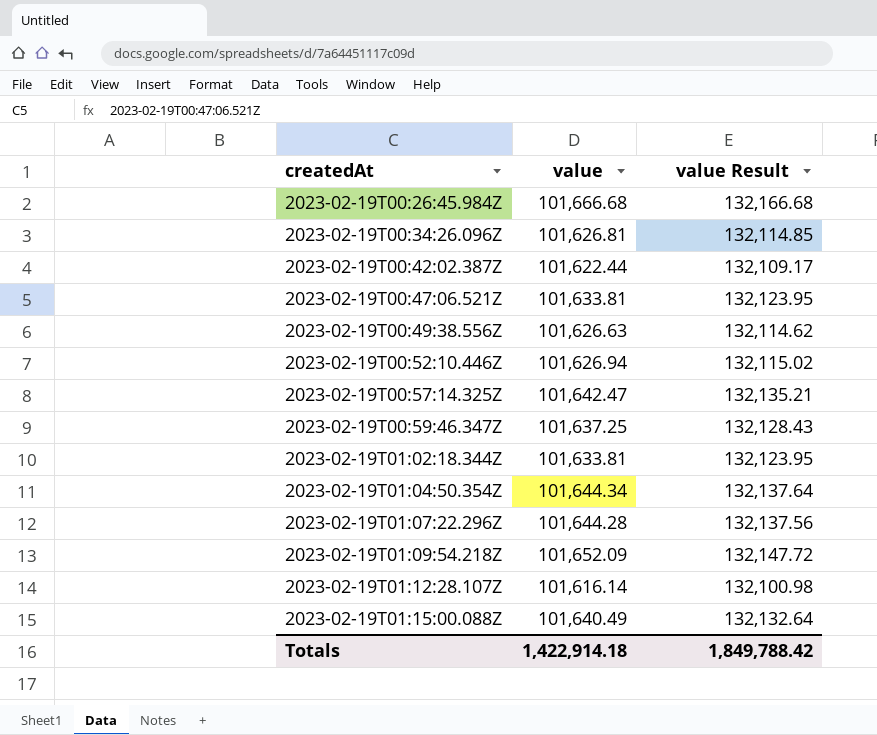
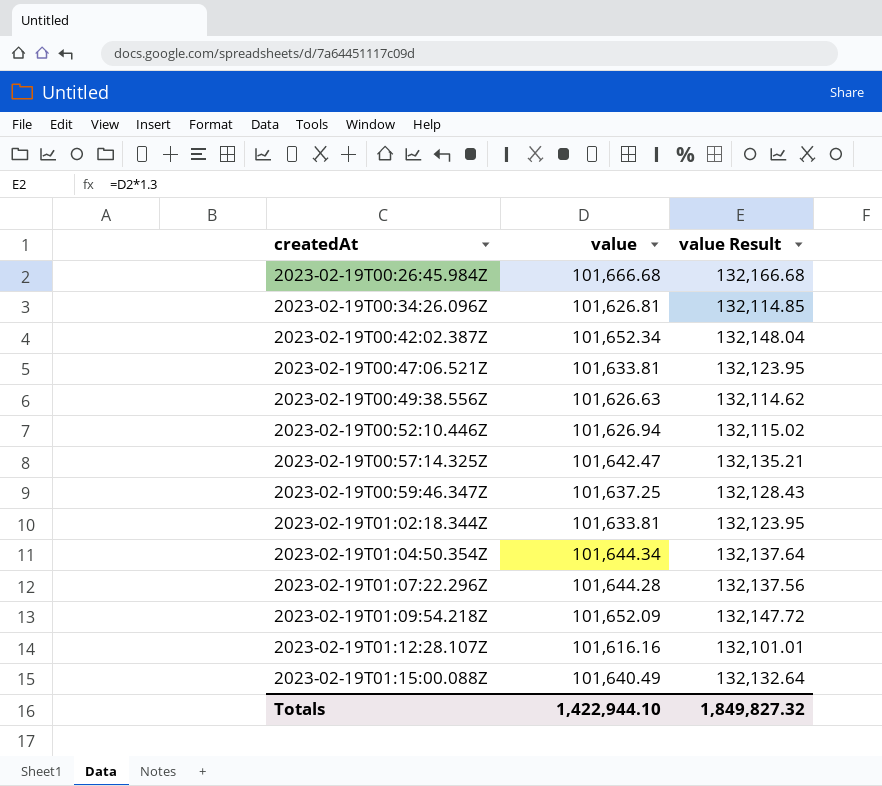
2023-02-19T00:42:02.387Z | value: 101,622.44 -> 101,652.34
2023-02-19T00:42:02.387Z | value Result: 132,109.17 -> 132,148.04
2023-02-19T01:12:28.107Z | value: 101,616.14 -> 101,616.16
2023-02-19T01:12:28.107Z | value Result: 132,100.98 -> 132,101.01
Totals | value: 1,422,914.18 -> 1,422,944.10
Totals | value Result: 1,849,788.42 -> 1,849,827.32

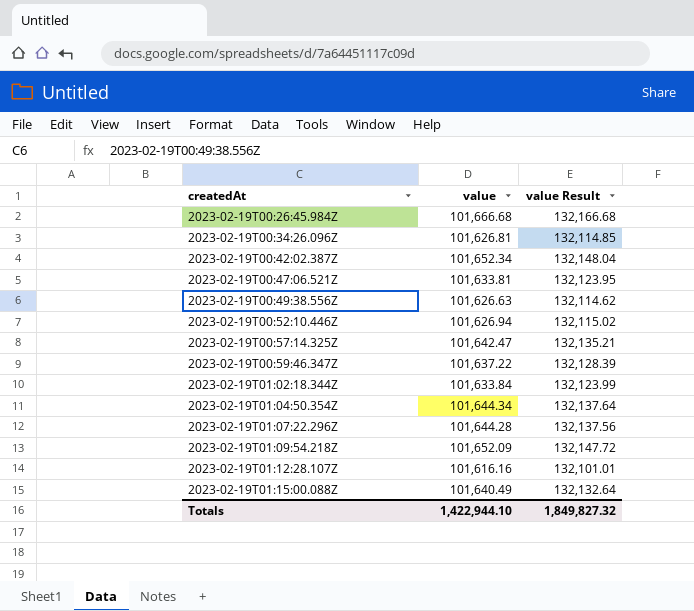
2023-02-19T00:59:46.347Z | value: 101,637.25 -> 101,637.22
2023-02-19T00:59:46.347Z | value Result: 132,128.43 -> 132,128.39
2023-02-19T01:02:18.344Z | value: 101,633.81 -> 101,633.84
2023-02-19T01:02:18.344Z | value Result: 132,123.95 -> 132,123.99

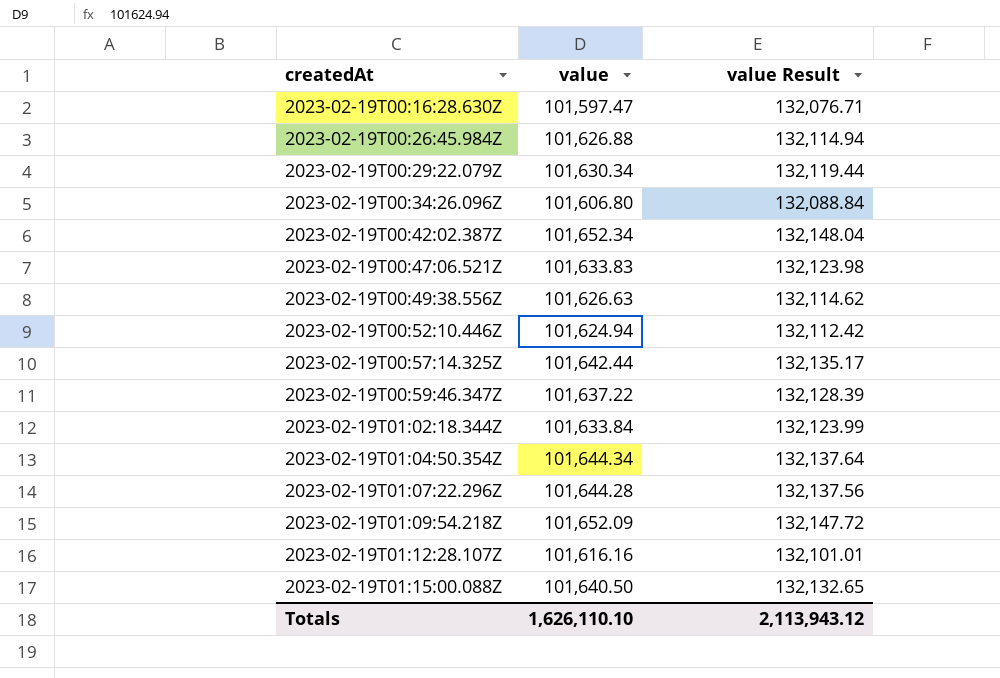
row 2023-02-19T00:16:28.630Z: none -> 101,597.47 | 132,076.71
2023-02-19T00:26:45.984Z | value: 101,666.68 -> 101,626.88
2023-02-19T00:26:45.984Z | value Result: 132,166.68 -> 132,114.94
row 2023-02-19T00:29:22.079Z: none -> 101,630.34 | 132,119.44
2023-02-19T00:34:26.096Z | value: 101,626.81 -> 101,606.80
2023-02-19T00:34:26.096Z | value Result: 132,114.85 -> 132,088.84
2023-02-19T00:47:06.521Z | value: 101,633.81 -> 101,633.83
2023-02-19T00:47:06.521Z | value Result: 132,123.95 -> 132,123.98
2023-02-19T00:52:10.446Z | value: 101,626.94 -> 101,624.94
2023-02-19T00:52:10.446Z | value Result: 132,115.02 -> 132,112.42
2023-02-19T00:57:14.325Z | value: 101,642.47 -> 101,642.44
2023-02-19T00:57:14.325Z | value Result: 132,135.21 -> 132,135.17
2023-02-19T01:15:00.088Z | value: 101,640.49 -> 101,640.50
2023-02-19T01:15:00.088Z | value Result: 132,132.64 -> 132,132.65
Totals | value: 1,422,944.10 -> 1,626,110.10
Totals | value Result: 1,849,827.32 -> 2,113,943.12

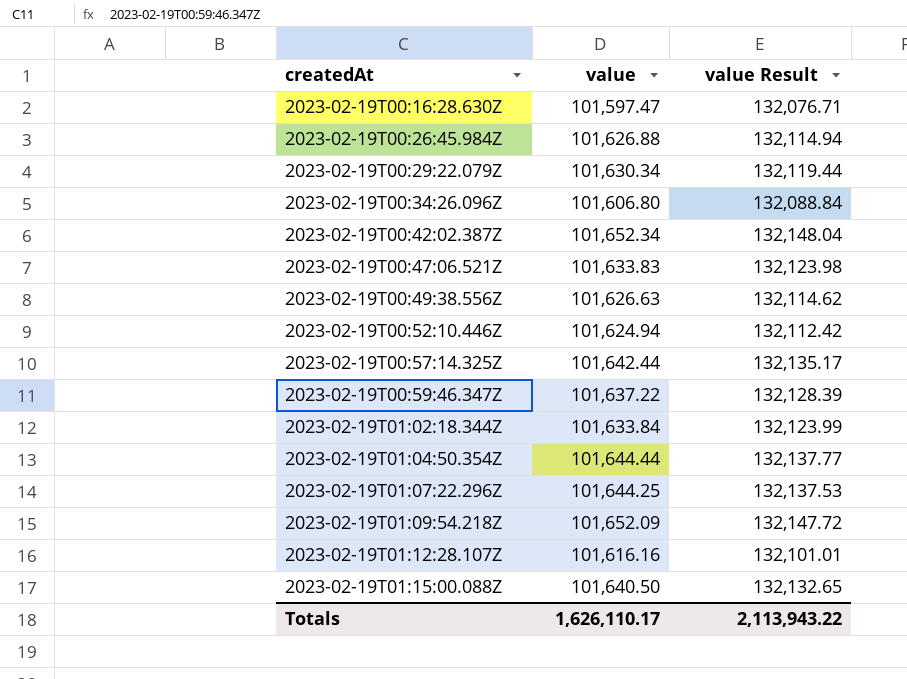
2023-02-19T01:04:50.354Z | value: 101,644.34 -> 101,644.44
2023-02-19T01:04:50.354Z | value Result: 132,137.64 -> 132,137.77
2023-02-19T01:07:22.296Z | value: 101,644.28 -> 101,644.25
2023-02-19T01:07:22.296Z | value Result: 132,137.56 -> 132,137.53
Totals | value: 1,626,110.10 -> 1,626,110.17
Totals | value Result: 2,113,943.12 -> 2,113,943.22

